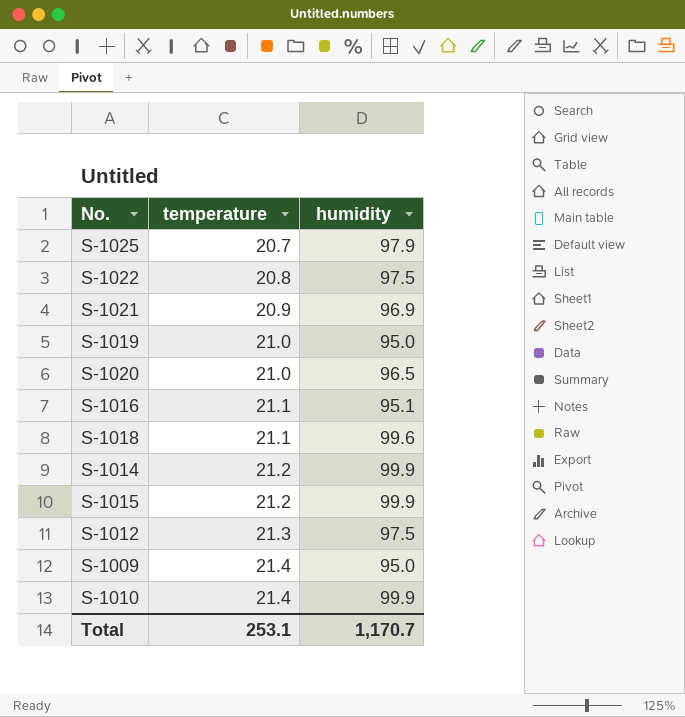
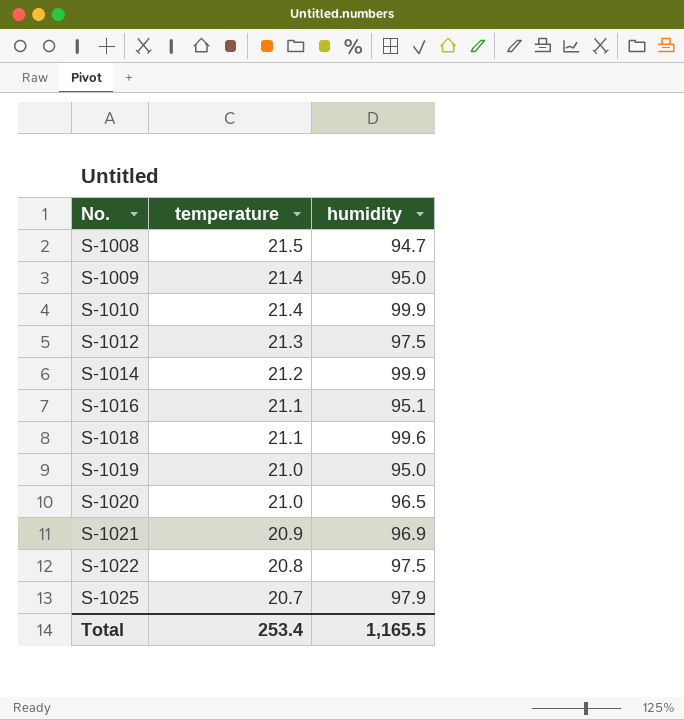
row order: temperature ascending -> No. ascending
row S-1015: 21.2 | 99.9 -> none
row S-1008: none -> 21.5 | 94.7
Total | temperature: 253.1 -> 253.4
Total | humidity: 1,170.7 -> 1,165.5

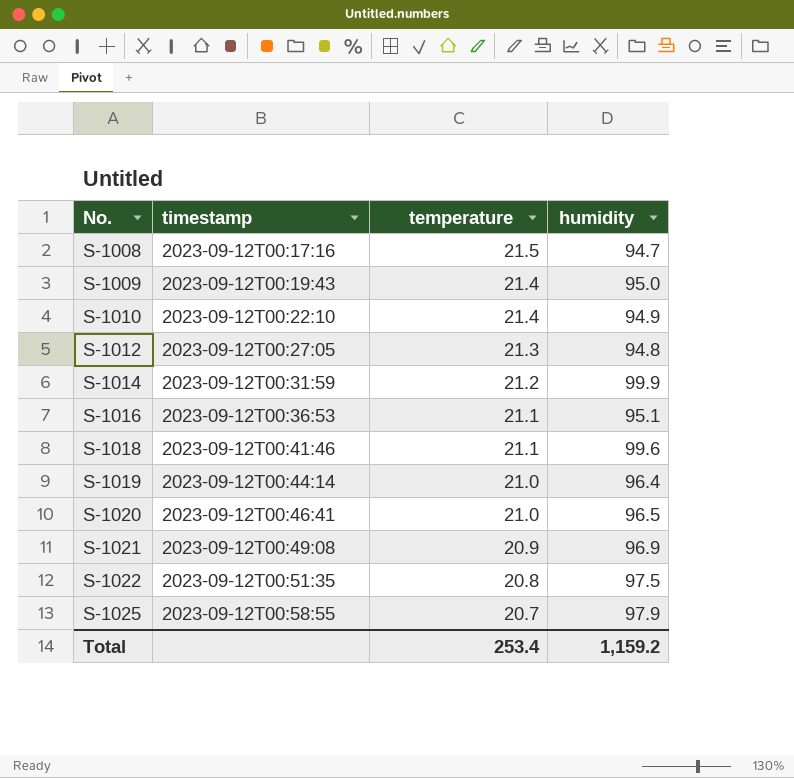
column timestamp | position: none -> 2
S-1010 | humidity: 99.9 -> 94.9
S-1012 | humidity: 97.5 -> 94.8
S-1019 | humidity: 95.0 -> 96.4
Total | humidity: 1,165.5 -> 1,159.2

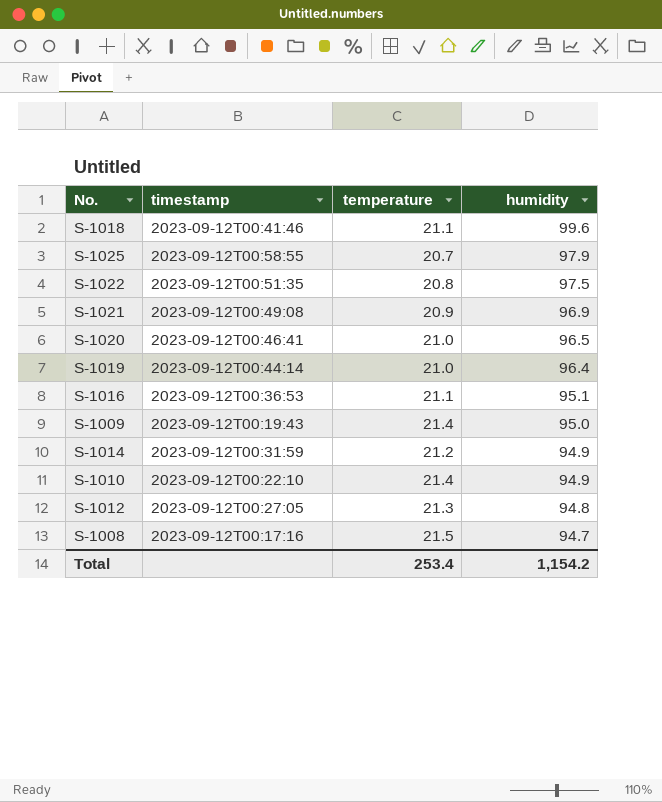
row order: No. ascending -> humidity descending
S-1014 | humidity: 99.9 -> 94.9
Total | humidity: 1,159.2 -> 1,154.2

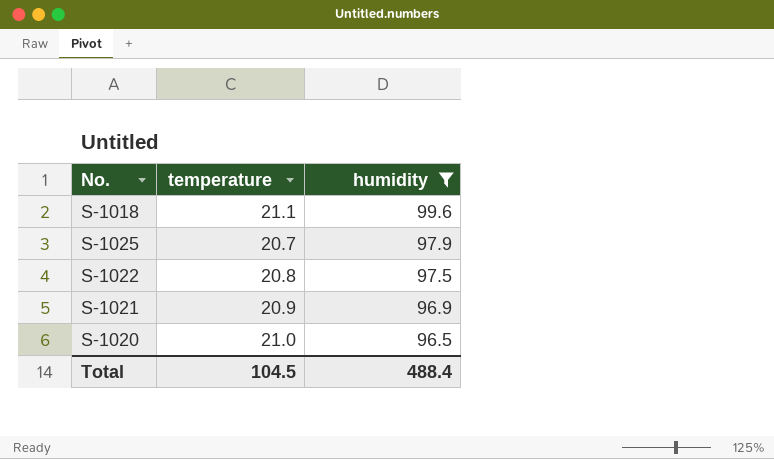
filter: none -> humidity >= 96.5
column timestamp | position: 2 -> none
Total | temperature: 253.4 -> 104.5
Total | humidity: 1,154.2 -> 488.4

